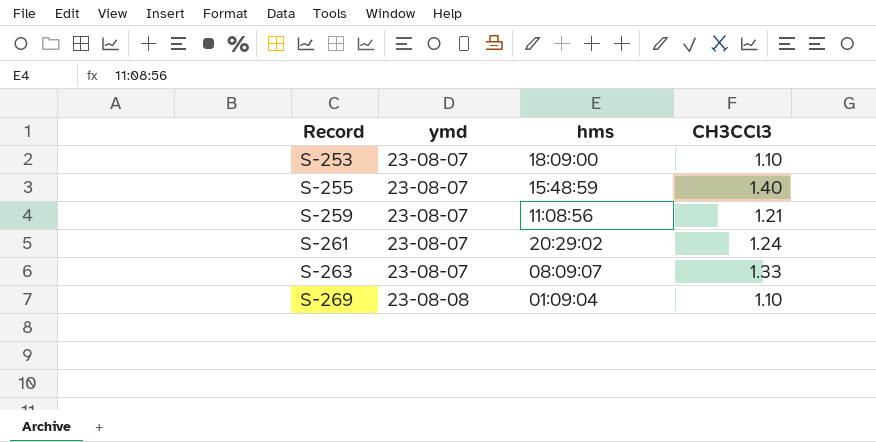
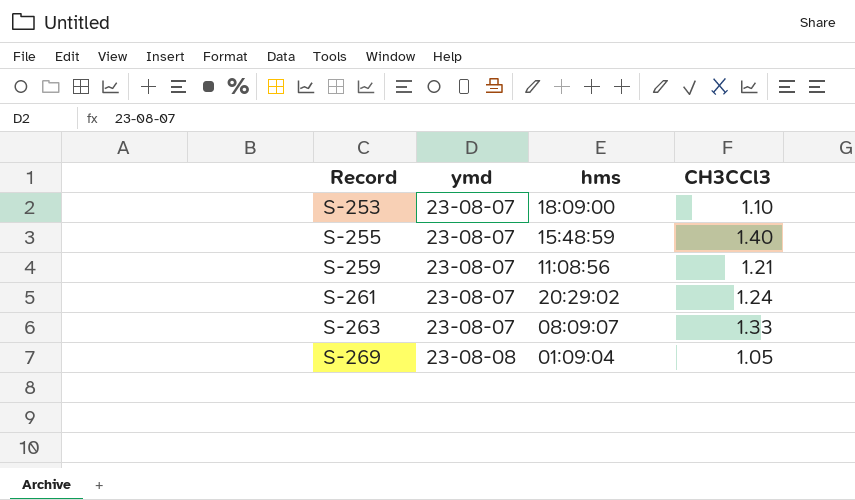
S-269 | CH3CCl3: 1.10 -> 1.05

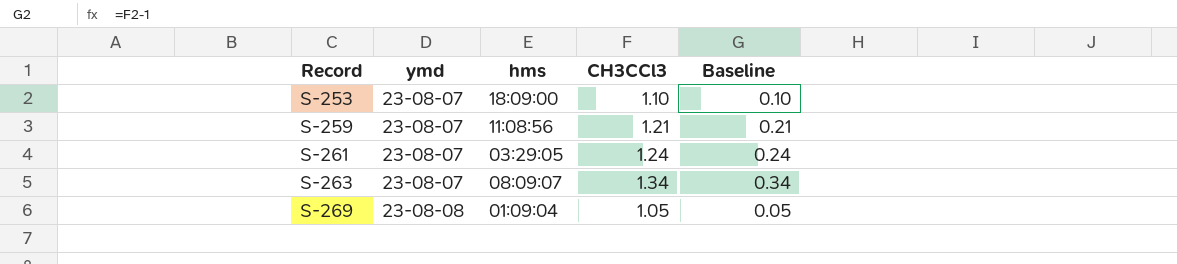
column Baseline | formula: none -> [CH3CCl3] - 1
row S-255: 23-08-07 | 15:48:59 | 1.40 -> none
S-261 | hms: 20:29:02 -> 03:29:05
S-263 | CH3CCl3: 1.33 -> 1.34

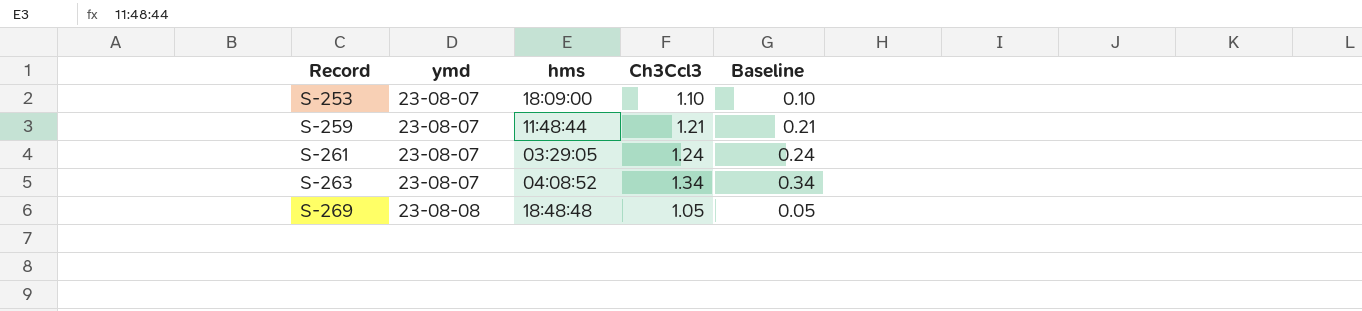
column name: CH3CCl3 -> Ch3Ccl3
S-259 | hms: 11:08:56 -> 11:48:44
S-263 | hms: 08:09:07 -> 04:08:52
S-269 | hms: 01:09:04 -> 18:48:48

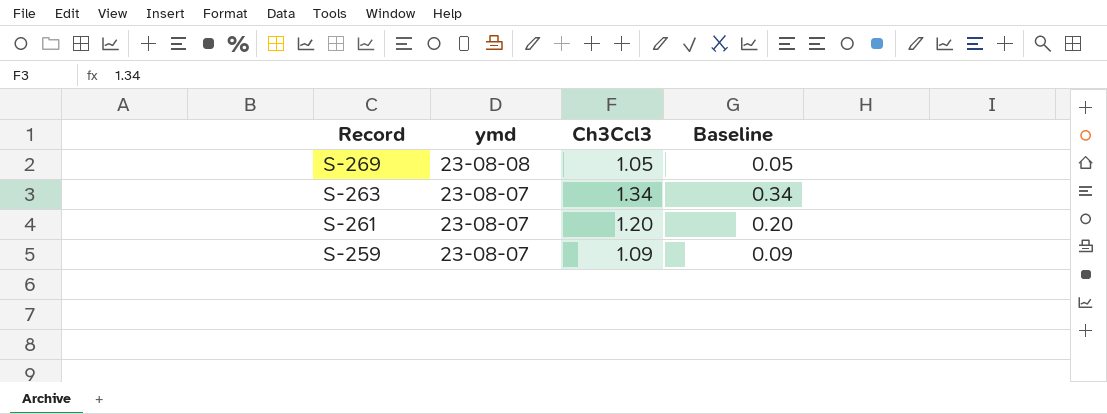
row order: Record ascending -> Record descending
column hms | position: 3 -> none
row S-253: 23-08-07 | 18:09:00 | 1.10 | 0.10 -> none
S-261 | Ch3Ccl3: 1.24 -> 1.20
S-261 | Baseline: 0.24 -> 0.20
S-259 | Ch3Ccl3: 1.21 -> 1.09
S-259 | Baseline: 0.21 -> 0.09

